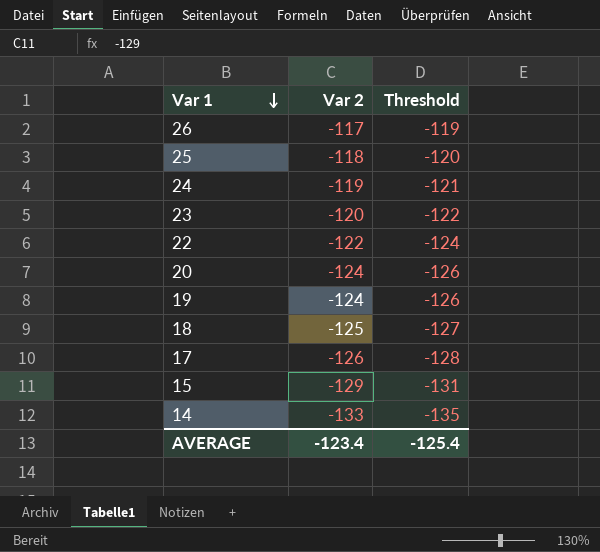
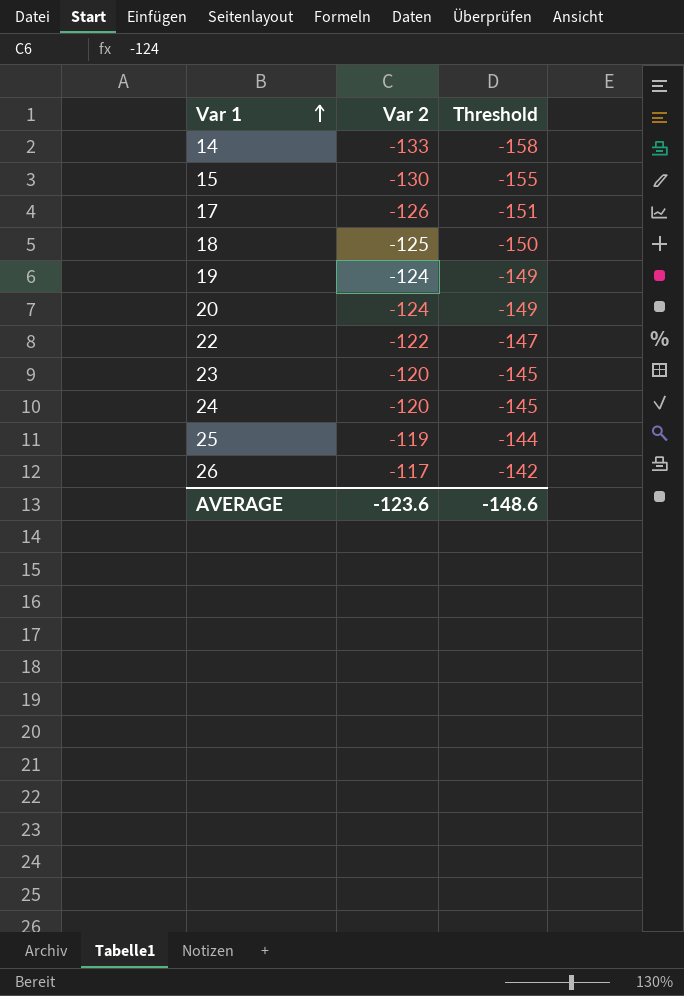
row order: Var 1 descending -> Var 1 ascending
column Threshold | formula: [Var 2] - 2 -> [Var 2] - 25
15 | Var 2: -129 -> -130
24 | Var 2: -119 -> -120
25 | Var 2: -118 -> -119
AVERAGE | Var 2: -123.4 -> -123.6
AVERAGE | Threshold: -125.4 -> -148.6

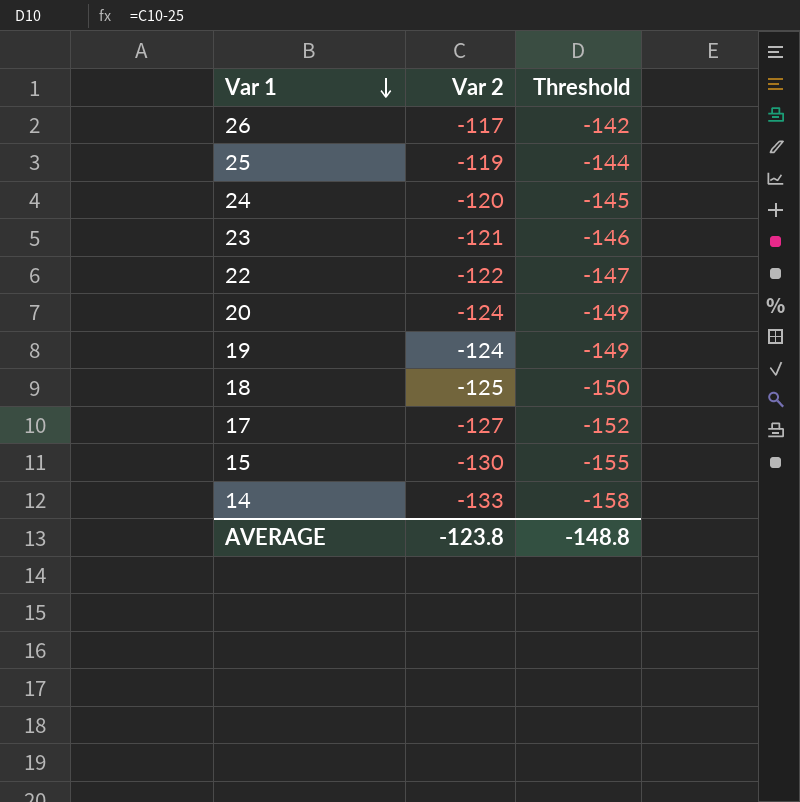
row order: Var 1 ascending -> Var 1 descending
23 | Var 2: -120 -> -121
23 | Threshold: -145 -> -146
17 | Var 2: -126 -> -127
17 | Threshold: -151 -> -152
AVERAGE | Var 2: -123.6 -> -123.8
AVERAGE | Threshold: -148.6 -> -148.8

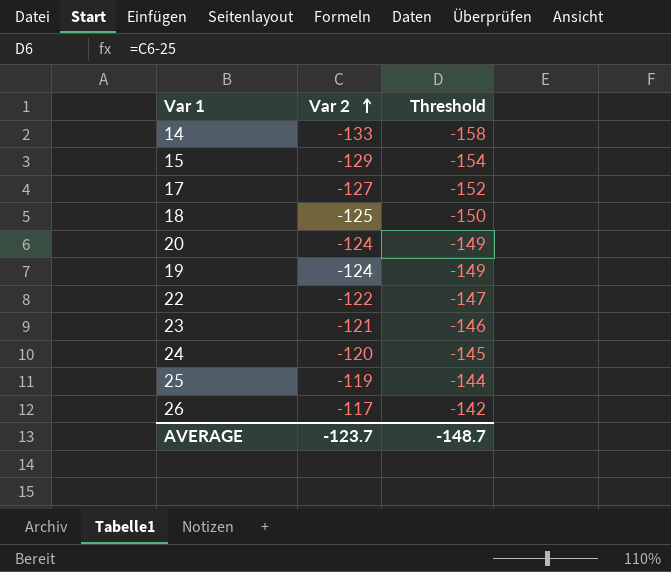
row order: Var 1 descending -> Var 2 ascending
15 | Var 2: -130 -> -129
15 | Threshold: -155 -> -154
AVERAGE | Var 2: -123.8 -> -123.7
AVERAGE | Threshold: -148.8 -> -148.7

